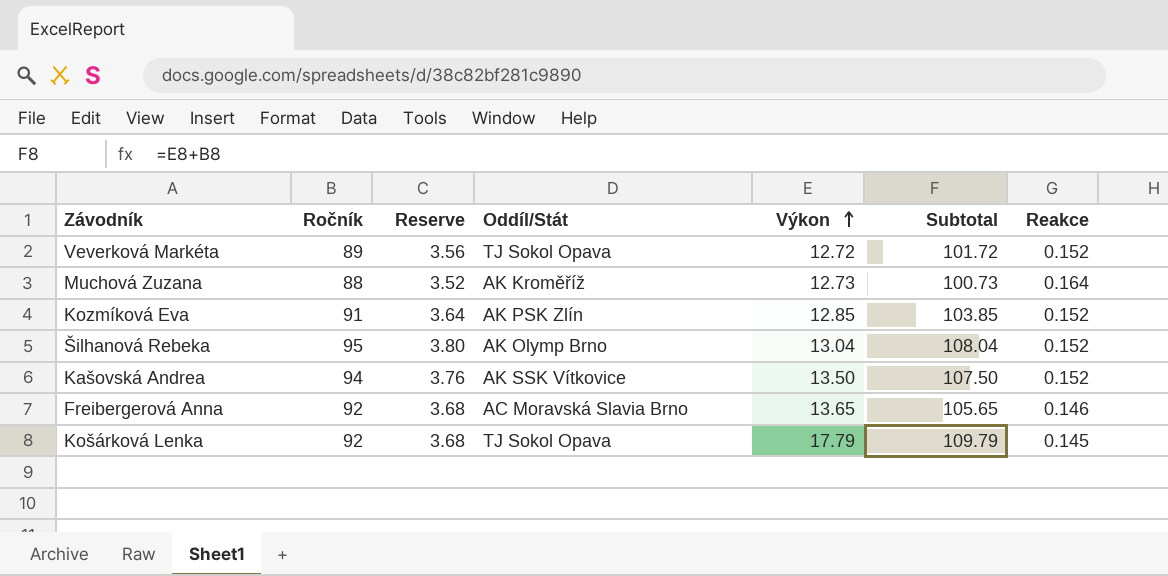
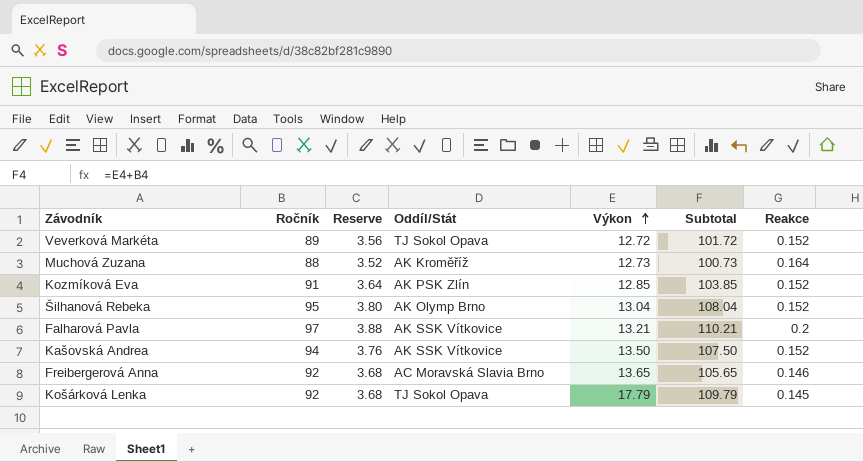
row Falharová Pavla: none -> 97 | 3.88 | AK SSK Vítkovice | 13.21 | 110.21 | 0.2

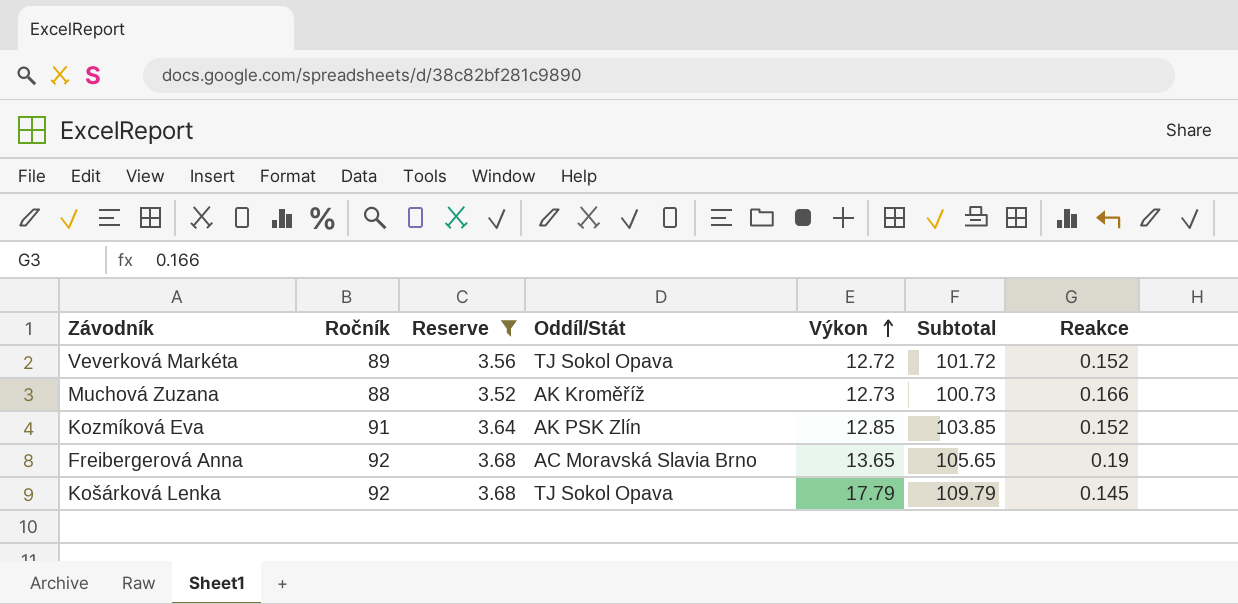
filter: none -> Reserve <= 3.68
Muchová Zuzana | Reakce: 0.164 -> 0.166
Freibergerová Anna | Reakce: 0.146 -> 0.19

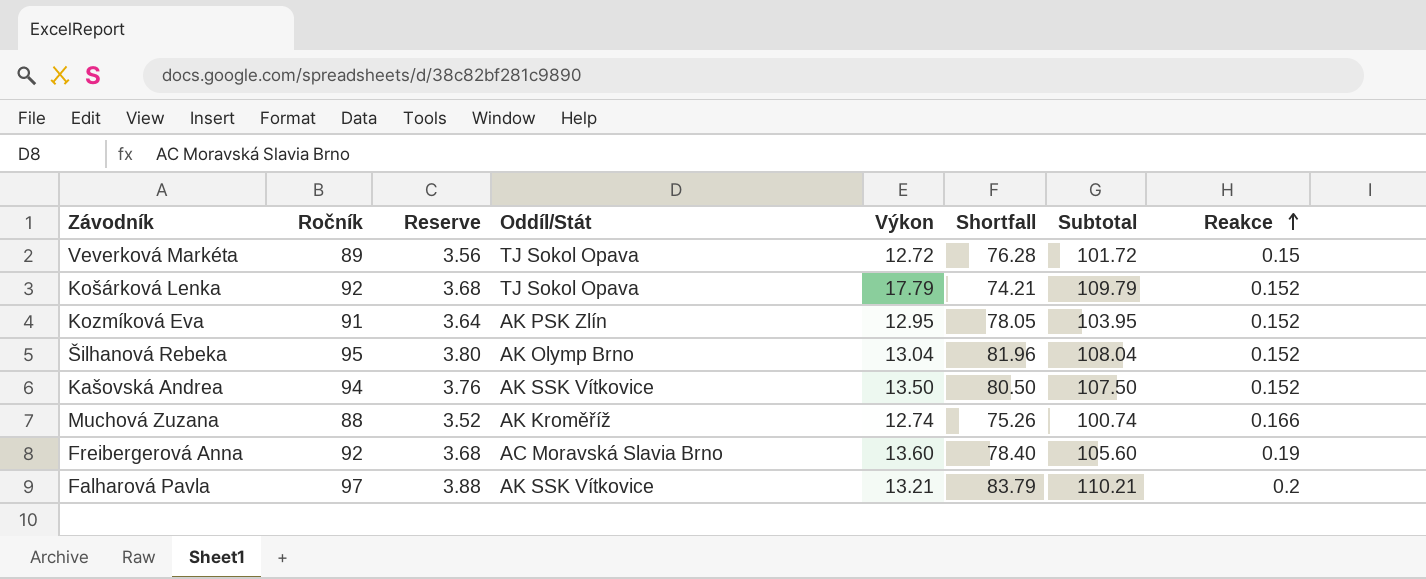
filter: Reserve <= 3.68 -> none
row order: Výkon ascending -> Reakce ascending
column Shortfall | formula: none -> [Ročník] - [Výkon]
Veverková Markéta | Reakce: 0.152 -> 0.15
Košárková Lenka | Reakce: 0.145 -> 0.152
Kozmíková Eva | Výkon: 12.85 -> 12.95
Kozmíková Eva | Subtotal: 103.85 -> 103.95
Muchová Zuzana | Výkon: 12.73 -> 12.74
Muchová Zuzana | Subtotal: 100.73 -> 100.74
Freibergerová Anna | Výkon: 13.65 -> 13.60
Freibergerová Anna | Subtotal: 105.65 -> 105.60

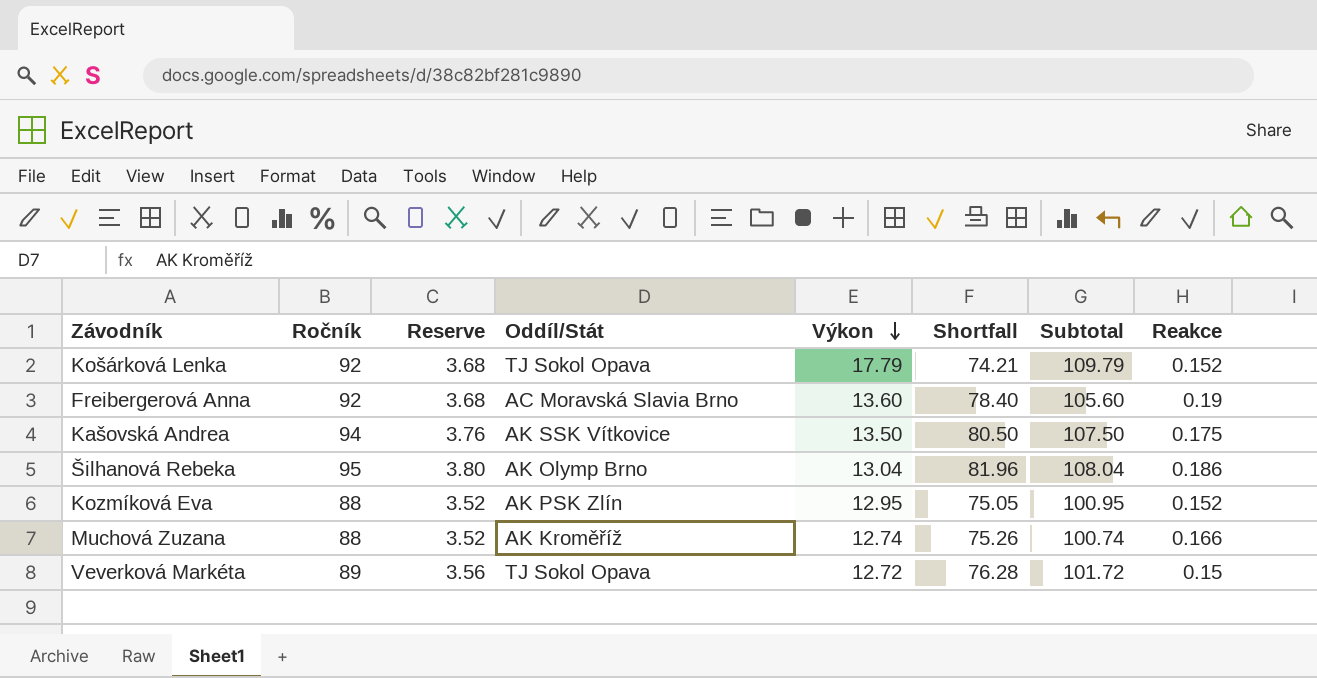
row order: Reakce ascending -> Výkon descending
row Falharová Pavla: 97 | 3.88 | AK SSK Vítkovice | 13.21 | 83.79 | 110.21 | 0.2 -> none
Kašovská Andrea | Reakce: 0.152 -> 0.175
Šilhanová Rebeka | Reakce: 0.152 -> 0.186
Kozmíková Eva | Ročník: 91 -> 88
Kozmíková Eva | Reserve: 3.64 -> 3.52
Kozmíková Eva | Shortfall: 78.05 -> 75.05
Kozmíková Eva | Subtotal: 103.95 -> 100.95

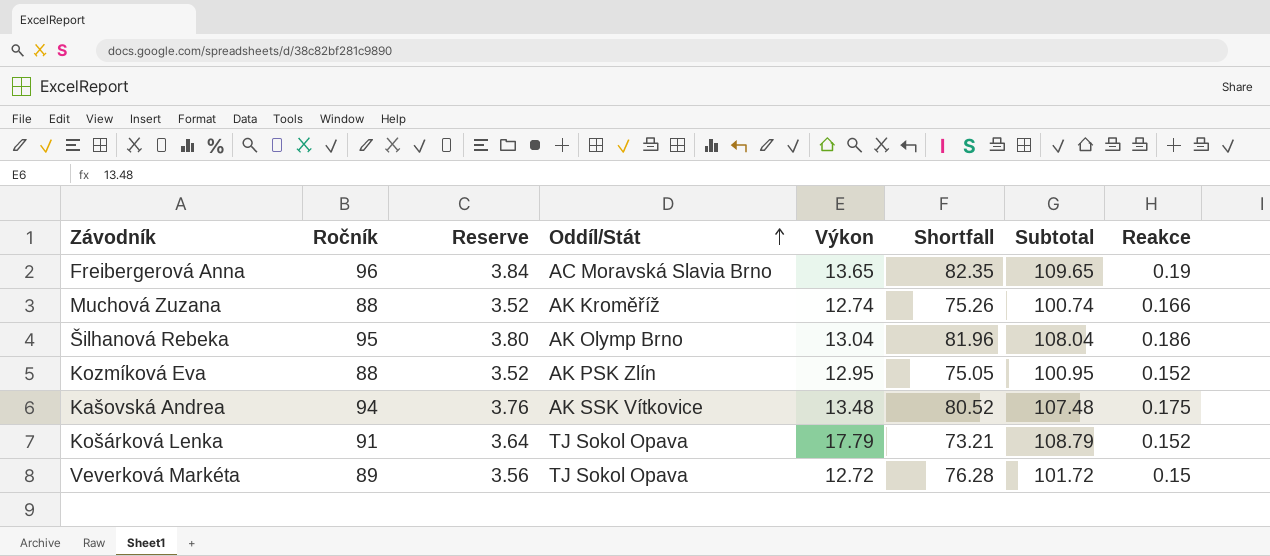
row order: Výkon descending -> Oddíl/Stát ascending
Freibergerová Anna | Ročník: 92 -> 96
Freibergerová Anna | Reserve: 3.68 -> 3.84
Freibergerová Anna | Výkon: 13.60 -> 13.65
Freibergerová Anna | Shortfall: 78.40 -> 82.35
Freibergerová Anna | Subtotal: 105.60 -> 109.65
Kašovská Andrea | Výkon: 13.50 -> 13.48
Kašovská Andrea | Shortfall: 80.50 -> 80.52
Kašovská Andrea | Subtotal: 107.50 -> 107.48
Košárková Lenka | Ročník: 92 -> 91
Košárková Lenka | Reserve: 3.68 -> 3.64
Košárková Lenka | Shortfall: 74.21 -> 73.21
Košárková Lenka | Subtotal: 109.79 -> 108.79

